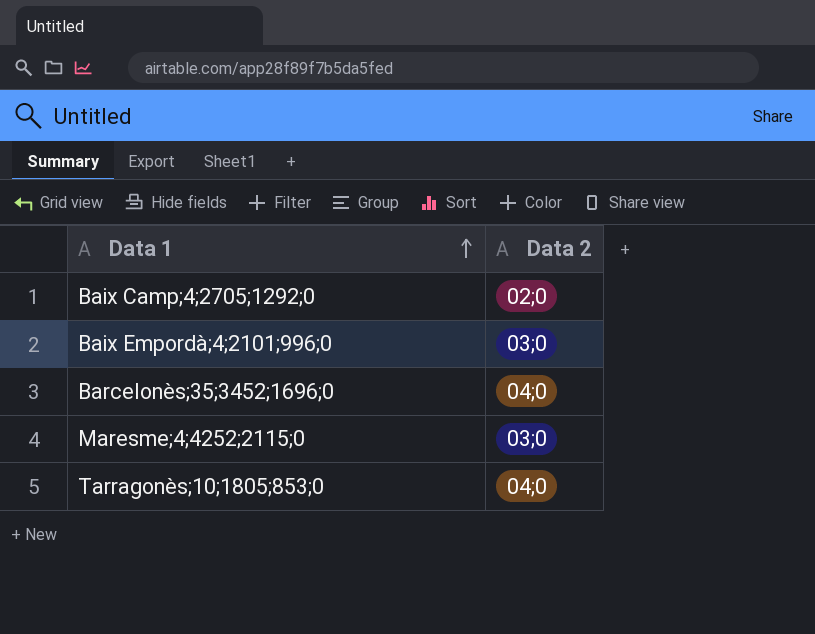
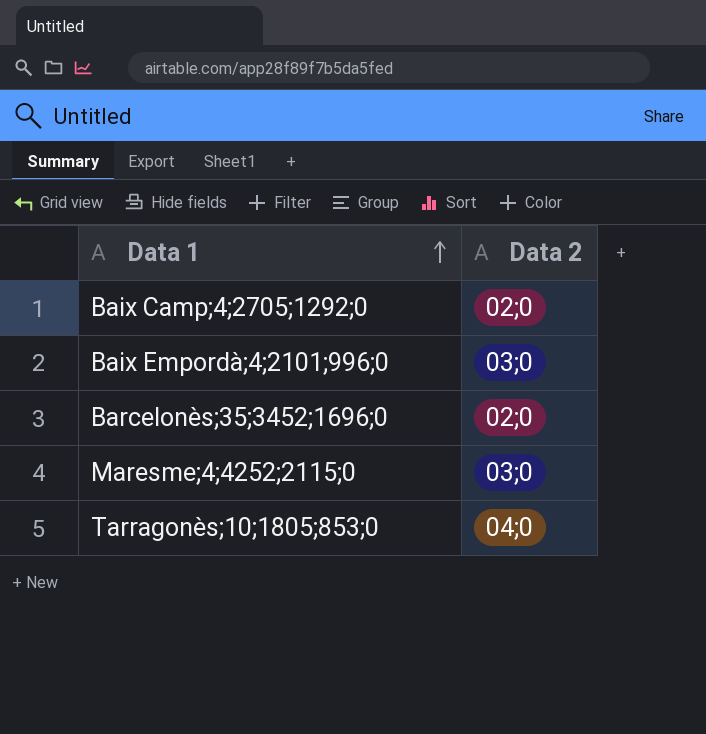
Barcelonès;35;3452;1696;0 | Data 2: 04;0 -> 02;0

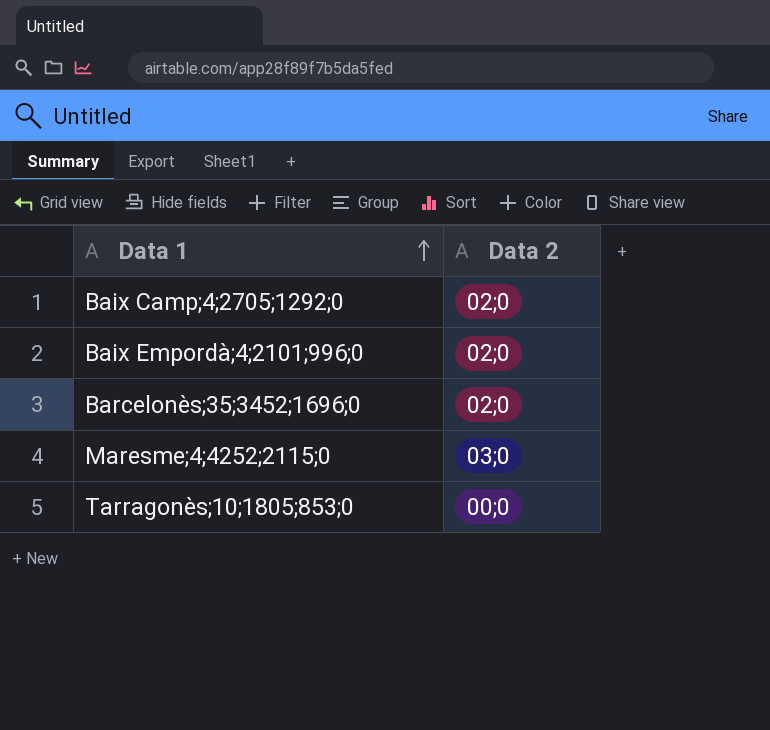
Baix Empordà;4;2101;996;0 | Data 2: 03;0 -> 02;0
Tarragonès;10;1805;853;0 | Data 2: 04;0 -> 00;0

